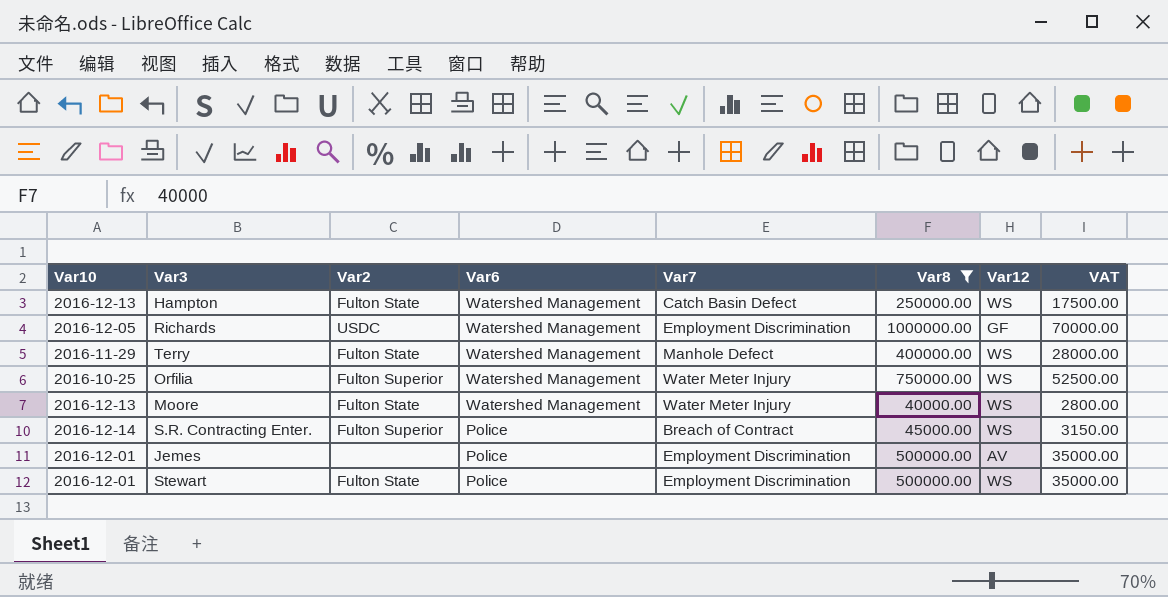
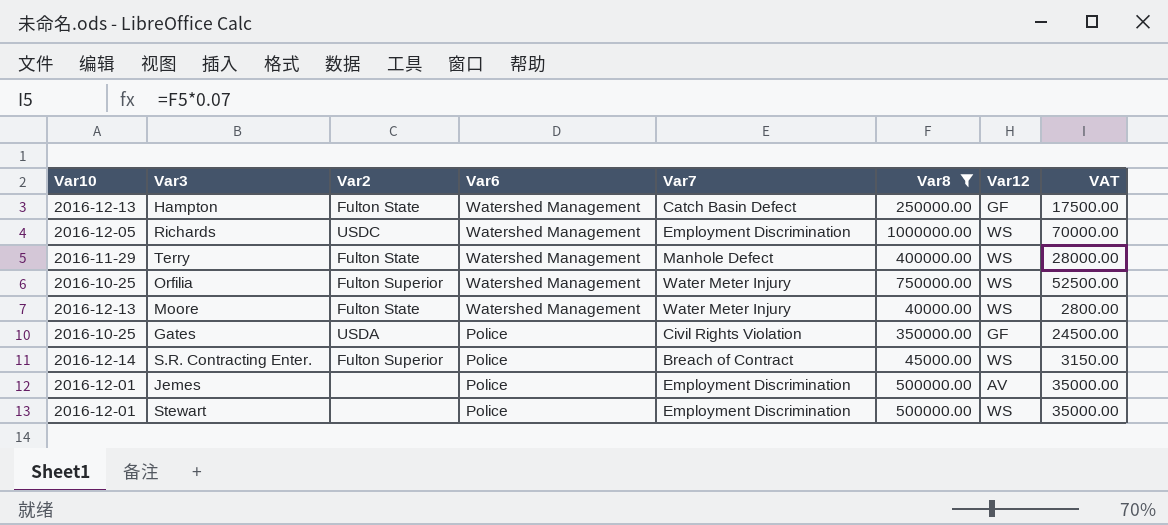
Hampton | Var12: WS -> GF
Richards | Var12: GF -> WS
row Gates: none -> 2016-10-25 | USDA | Police | Civil Rights Violation | 350000.00 | GF | 24500.00
Stewart | Var2: Fulton State -> none

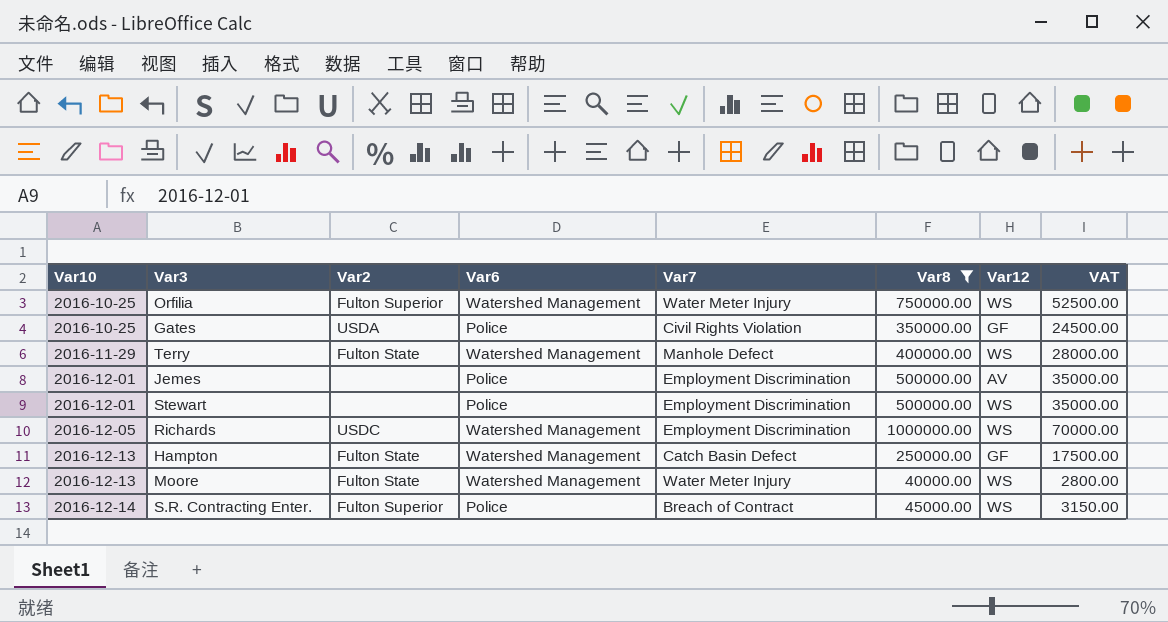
row order: Var6 descending -> Var10 ascending

